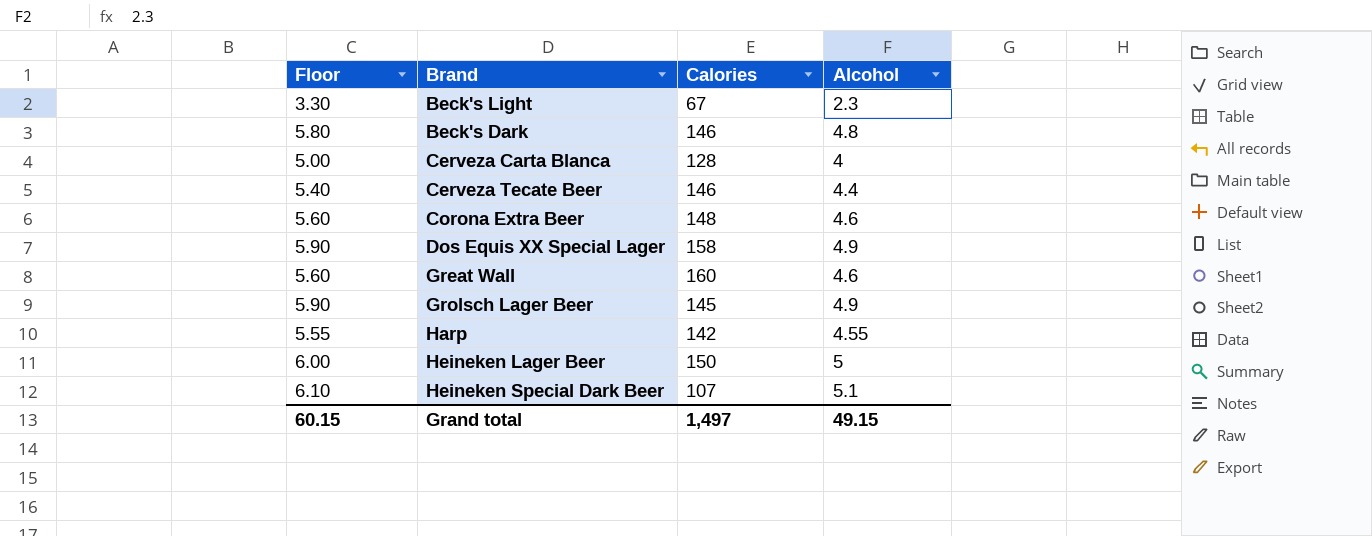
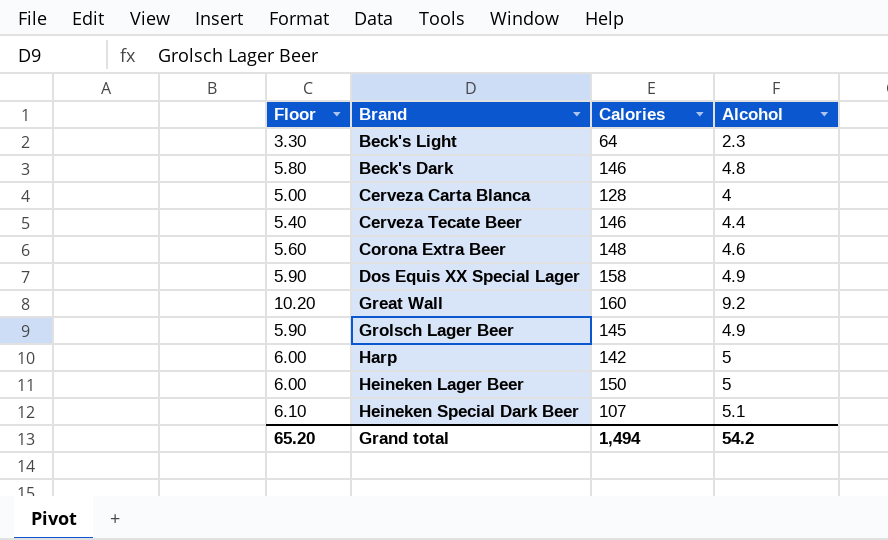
Beck's Light | Calories: 67 -> 64
Great Wall | Floor: 5.60 -> 10.20
Great Wall | Alcohol: 4.6 -> 9.2
Harp | Floor: 5.55 -> 6.00
Harp | Alcohol: 4.55 -> 5
Grand total | Floor: 60.15 -> 65.20
Grand total | Calories: 1,497 -> 1,494
Grand total | Alcohol: 49.15 -> 54.2

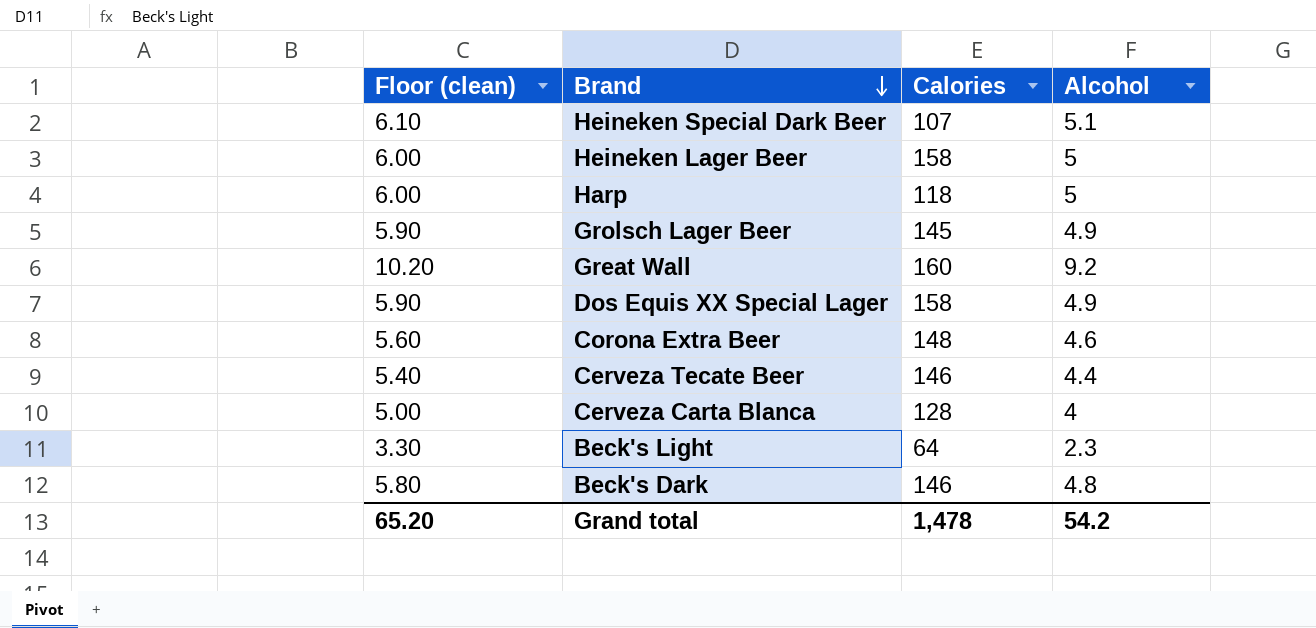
row order: none -> Brand descending
column name: Floor -> Floor (clean)
Heineken Lager Beer | Calories: 150 -> 158
Harp | Calories: 142 -> 118
Grand total | Calories: 1,494 -> 1,478

